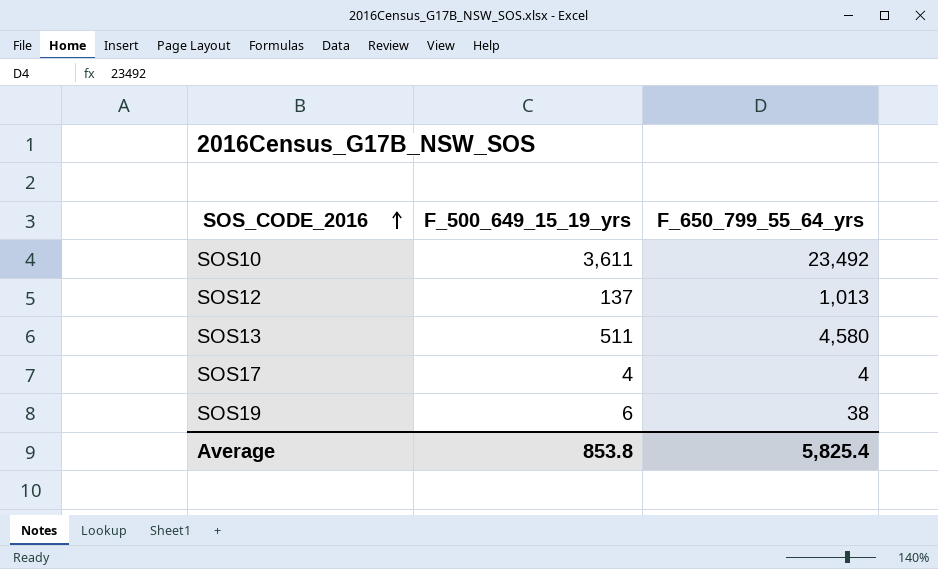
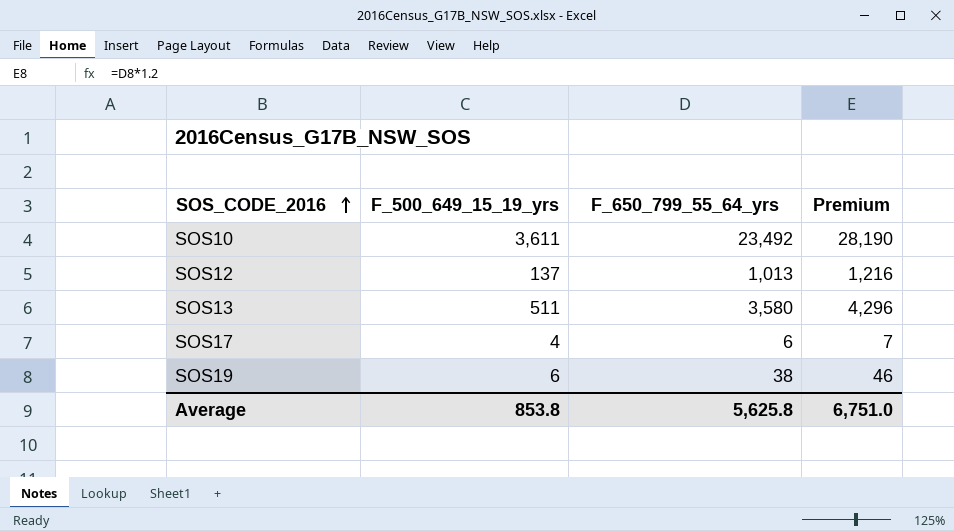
column Premium | formula: none -> [F_650_799_55_64_yrs] * 1.2
SOS13 | F_650_799_55_64_yrs: 4,580 -> 3,580
SOS17 | F_650_799_55_64_yrs: 4 -> 6
Average | F_650_799_55_64_yrs: 5,825.4 -> 5,625.8

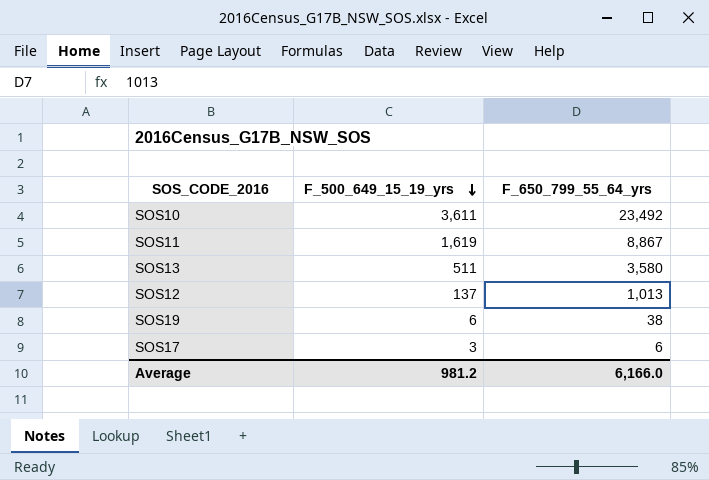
row order: SOS_CODE_2016 ascending -> F_500_649_15_19_yrs descending
column Premium | formula: [F_650_799_55_64_yrs] * 1.2 -> none
row SOS11: none -> 1,619 | 8,867
SOS17 | F_500_649_15_19_yrs: 4 -> 3
Average | F_500_649_15_19_yrs: 853.8 -> 981.2
Average | F_650_799_55_64_yrs: 5,625.8 -> 6,166.0

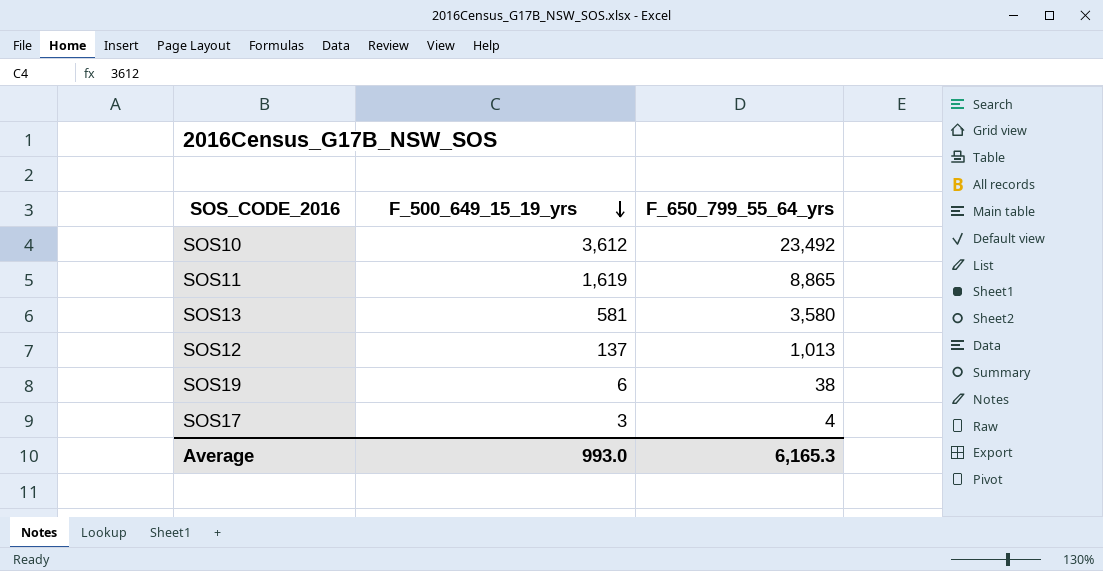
SOS10 | F_500_649_15_19_yrs: 3,611 -> 3,612
SOS11 | F_650_799_55_64_yrs: 8,867 -> 8,865
SOS13 | F_500_649_15_19_yrs: 511 -> 581
SOS17 | F_650_799_55_64_yrs: 6 -> 4
Average | F_500_649_15_19_yrs: 981.2 -> 993.0
Average | F_650_799_55_64_yrs: 6,166.0 -> 6,165.3

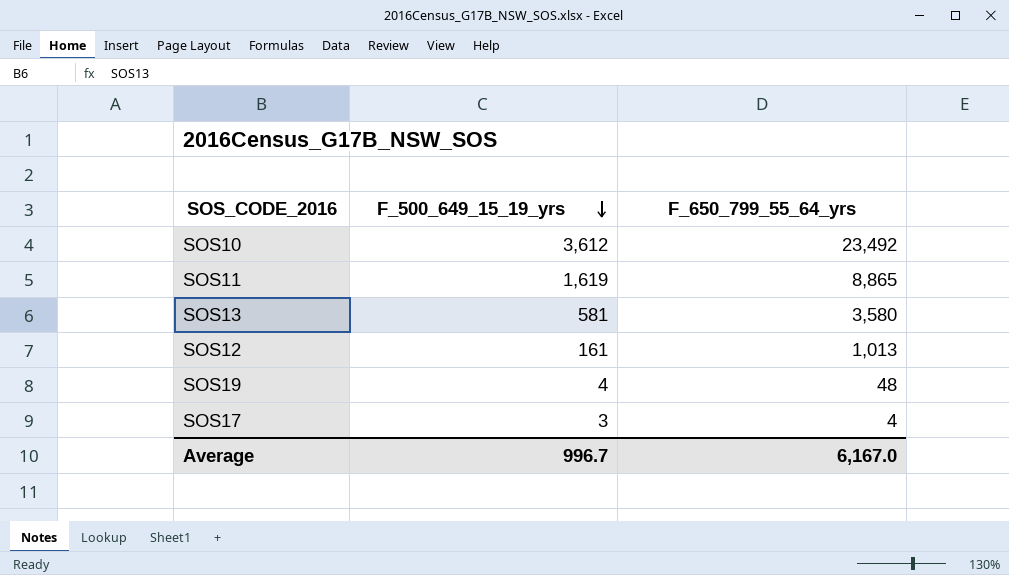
SOS12 | F_500_649_15_19_yrs: 137 -> 161
SOS19 | F_500_649_15_19_yrs: 6 -> 4
SOS19 | F_650_799_55_64_yrs: 38 -> 48
Average | F_500_649_15_19_yrs: 993.0 -> 996.7
Average | F_650_799_55_64_yrs: 6,165.3 -> 6,167.0

